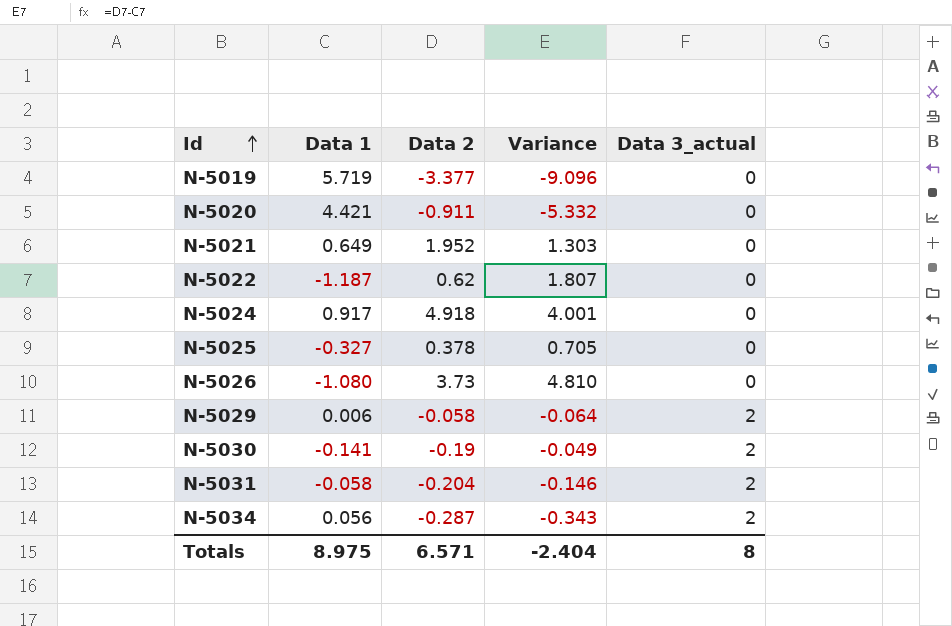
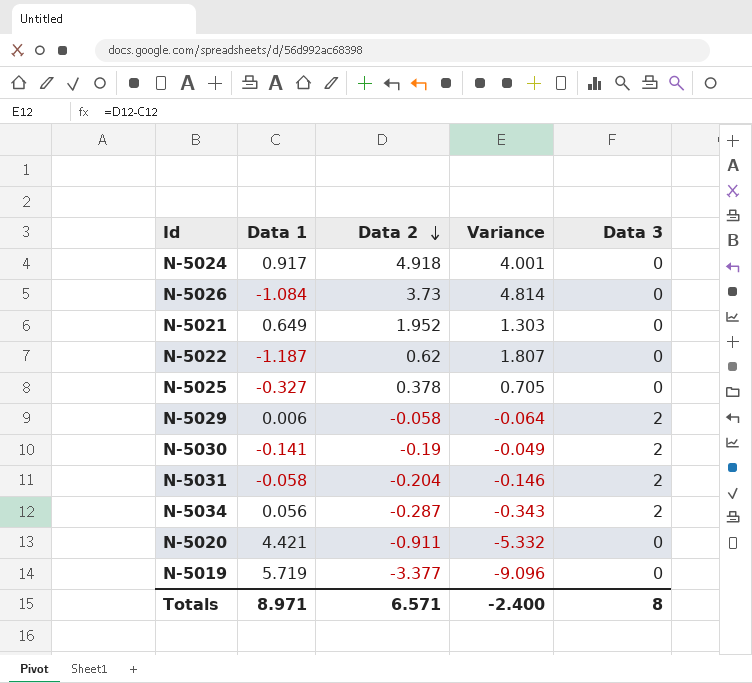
row order: Id ascending -> Data 2 descending
column name: Data 3_actual -> Data 3
N-5026 | Data 1: -1.080 -> -1.084
N-5026 | Variance: 4.810 -> 4.814
Totals | Data 1: 8.975 -> 8.971
Totals | Variance: -2.404 -> -2.400

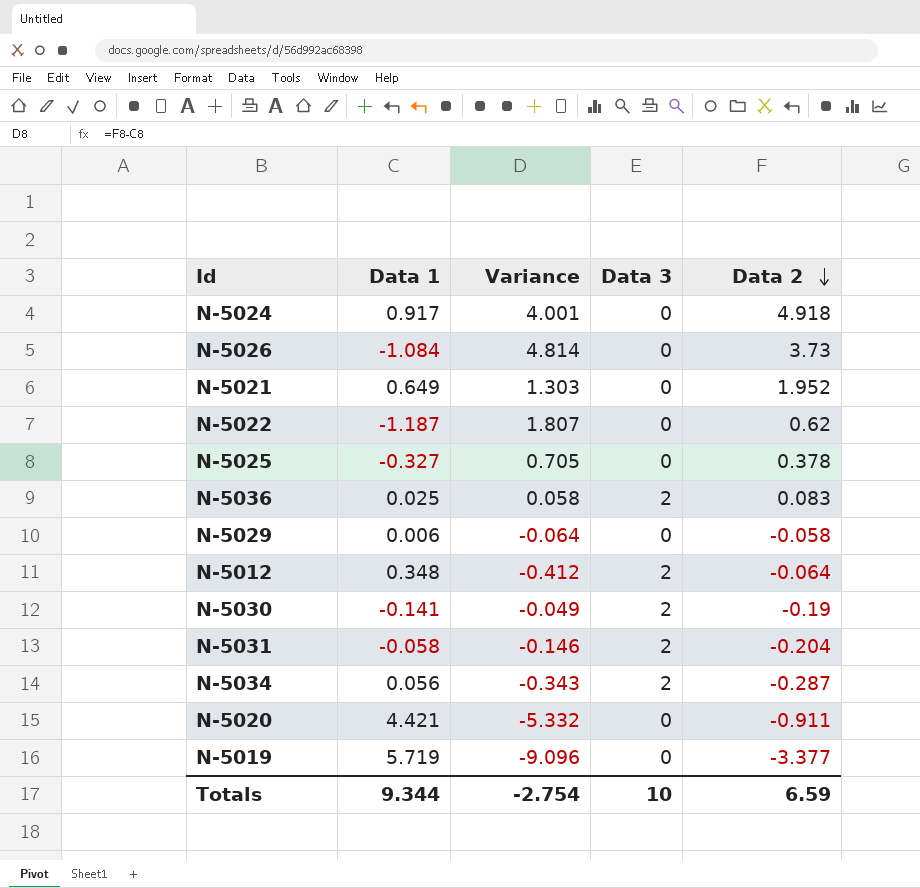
column Data 2 | position: 3 -> 5
row N-5036: none -> 0.025 | 0.058 | 2 | 0.083
N-5029 | Data 3: 2 -> 0
row N-5012: none -> 0.348 | -0.412 | 2 | -0.064
Totals | Data 1: 8.971 -> 9.344
Totals | Variance: -2.400 -> -2.754
Totals | Data 3: 8 -> 10
Totals | Data 2: 6.571 -> 6.59

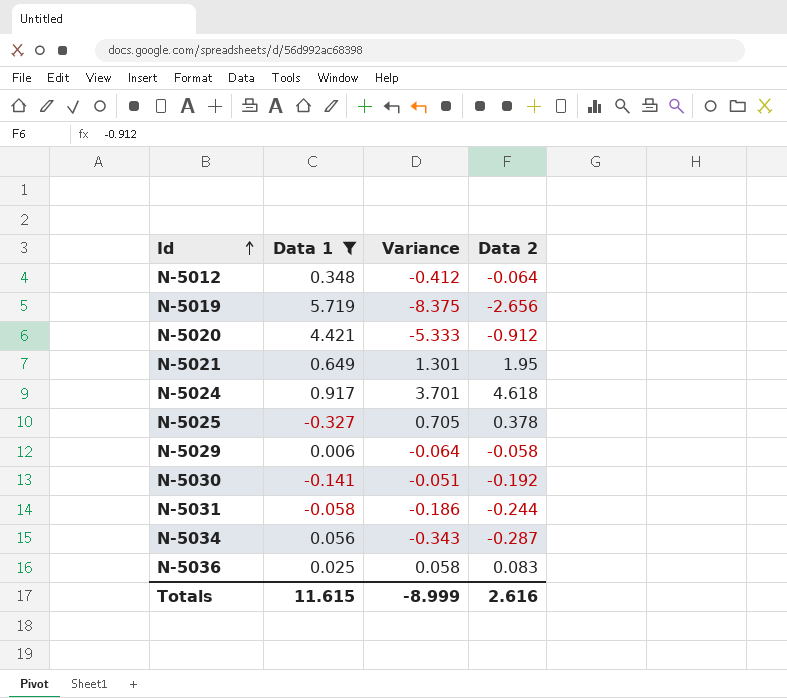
filter: none -> Data 1 >= -0.327
row order: Data 2 descending -> Id ascending
column Data 3 | position: 4 -> none
N-5019 | Variance: -9.096 -> -8.375
N-5019 | Data 2: -3.377 -> -2.656
N-5020 | Variance: -5.332 -> -5.333
N-5020 | Data 2: -0.911 -> -0.912
N-5021 | Variance: 1.303 -> 1.301
N-5021 | Data 2: 1.952 -> 1.95
N-5024 | Variance: 4.001 -> 3.701
N-5024 | Data 2: 4.918 -> 4.618
N-5030 | Variance: -0.049 -> -0.051
N-5030 | Data 2: -0.19 -> -0.192
N-5031 | Variance: -0.146 -> -0.186
N-5031 | Data 2: -0.204 -> -0.244
Totals | Data 1: 9.344 -> 11.615
Totals | Variance: -2.754 -> -8.999
Totals | Data 2: 6.59 -> 2.616

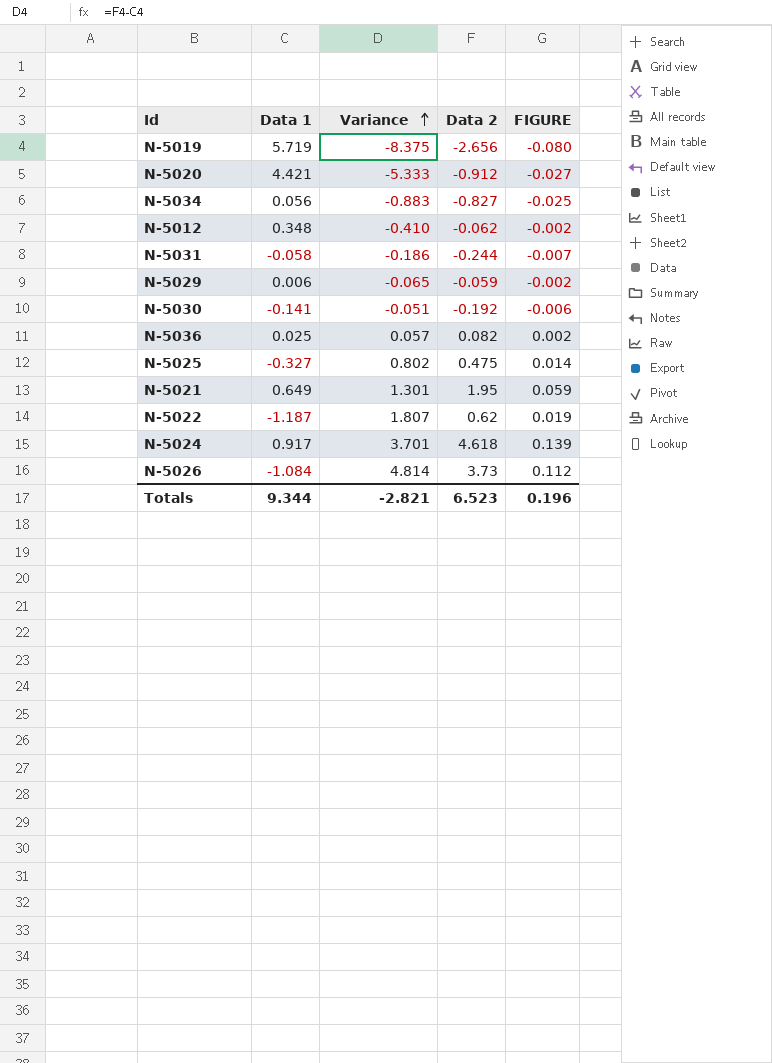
filter: Data 1 >= -0.327 -> none
row order: Id ascending -> Variance ascending
column FIGURE | formula: none -> [Data 2] * 0.03
N-5034 | Variance: -0.343 -> -0.883
N-5034 | Data 2: -0.287 -> -0.827
N-5012 | Variance: -0.412 -> -0.410
N-5012 | Data 2: -0.064 -> -0.062
N-5029 | Variance: -0.064 -> -0.065
N-5029 | Data 2: -0.058 -> -0.059
N-5036 | Variance: 0.058 -> 0.057
N-5036 | Data 2: 0.083 -> 0.082
N-5025 | Variance: 0.705 -> 0.802
N-5025 | Data 2: 0.378 -> 0.475
Totals | Data 1: 11.615 -> 9.344
Totals | Variance: -8.999 -> -2.821
Totals | Data 2: 2.616 -> 6.523

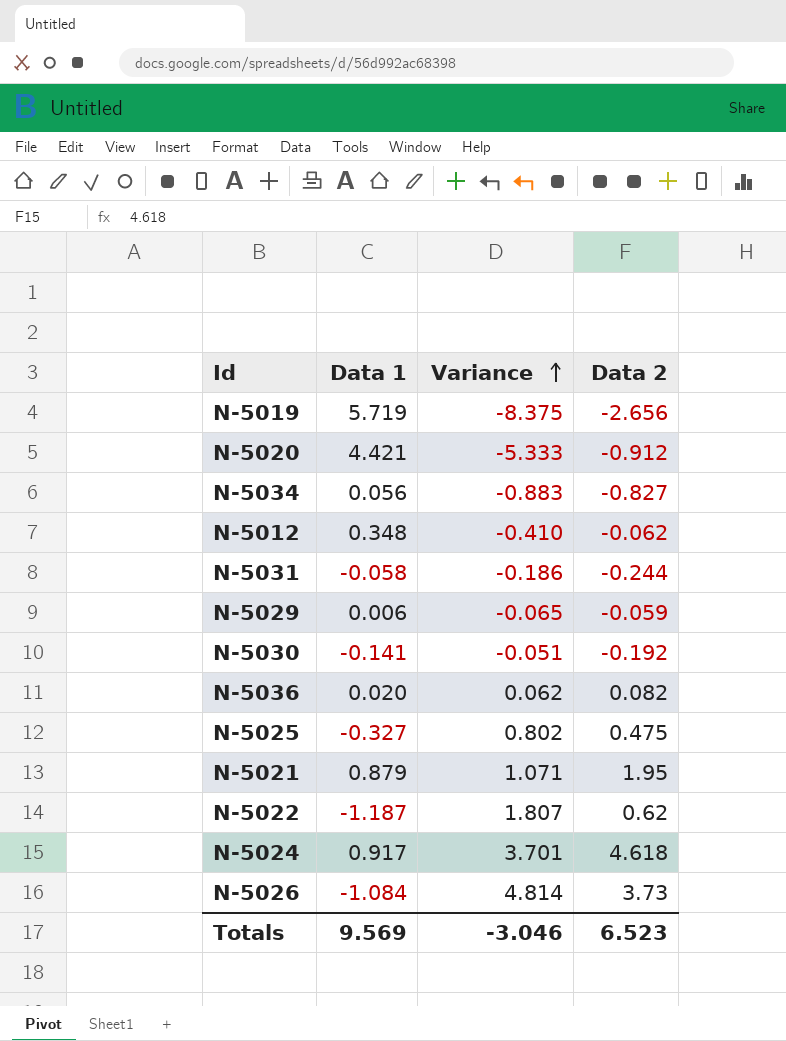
column FIGURE | formula: [Data 2] * 0.03 -> none
N-5036 | Data 1: 0.025 -> 0.020
N-5036 | Variance: 0.057 -> 0.062
N-5021 | Data 1: 0.649 -> 0.879
N-5021 | Variance: 1.301 -> 1.071
Totals | Data 1: 9.344 -> 9.569
Totals | Variance: -2.821 -> -3.046

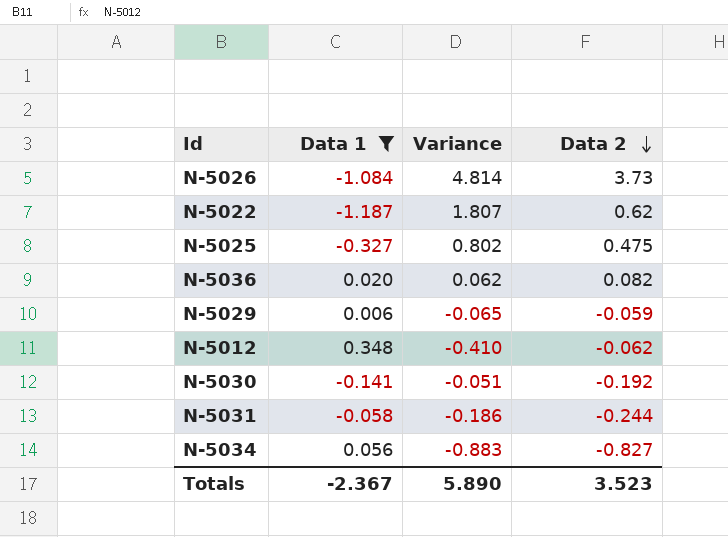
filter: none -> Data 1 <= 0.348
row order: Variance ascending -> Data 2 descending
Totals | Data 1: 9.569 -> -2.367
Totals | Variance: -3.046 -> 5.890
Totals | Data 2: 6.523 -> 3.523

